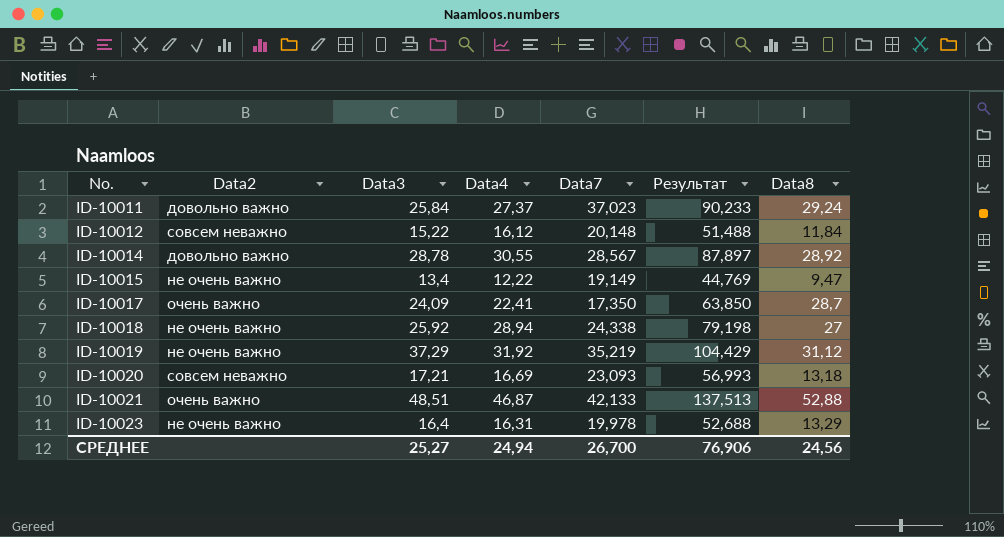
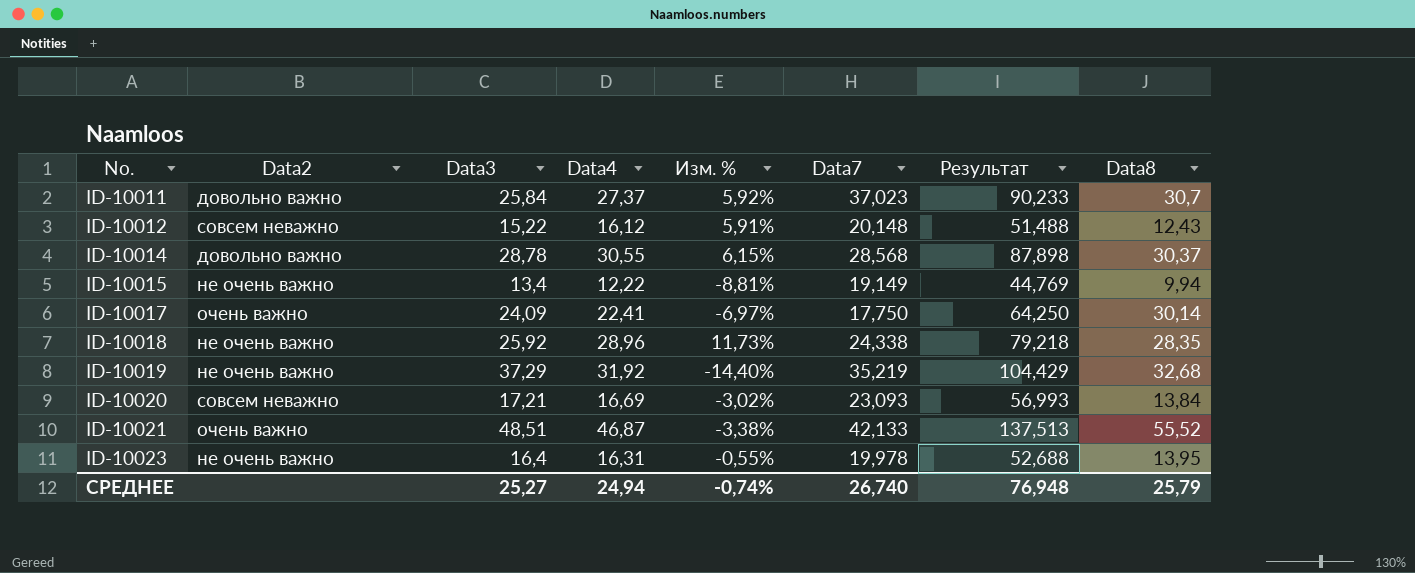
column Изм. % | formula: none -> ([Data4] - [Data3]) / [Data3]
ID-10011 | Data8: 29,24 -> 30,7
ID-10012 | Data8: 11,84 -> 12,43
ID-10014 | Data7: 28,567 -> 28,568
ID-10014 | Результат: 87,897 -> 87,898
ID-10014 | Data8: 28,92 -> 30,37
ID-10015 | Data8: 9,47 -> 9,94
ID-10017 | Data7: 17,350 -> 17,750
ID-10017 | Результат: 63,850 -> 64,250
ID-10017 | Data8: 28,7 -> 30,14
ID-10018 | Data4: 28,94 -> 28,96
ID-10018 | Результат: 79,198 -> 79,218
ID-10018 | Data8: 27 -> 28,35
ID-10019 | Data8: 31,12 -> 32,68
ID-10020 | Data8: 13,18 -> 13,84
ID-10021 | Data8: 52,88 -> 55,52
ID-10023 | Data8: 13,29 -> 13,95
СРЕДНЕЕ | Data7: 26,700 -> 26,740
СРЕДНЕЕ | Результат: 76,906 -> 76,948
СРЕДНЕЕ | Data8: 24,56 -> 25,79

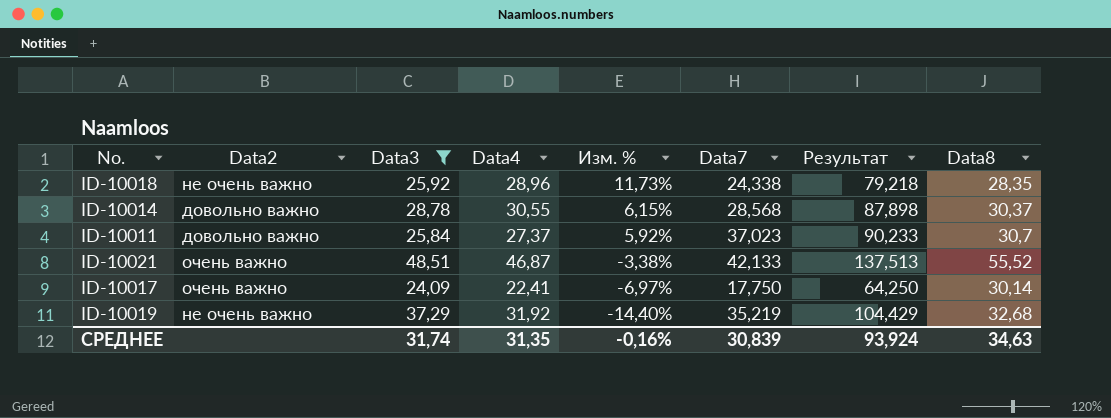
filter: none -> Data3 >= 24,09
row order: No. ascending -> Изм. % descending
СРЕДНЕЕ | Data3: 25,27 -> 31,74
СРЕДНЕЕ | Data4: 24,94 -> 31,35
СРЕДНЕЕ | Изм. %: -0,74% -> -0,16%
СРЕДНЕЕ | Data7: 26,740 -> 30,839
СРЕДНЕЕ | Результат: 76,948 -> 93,924
СРЕДНЕЕ | Data8: 25,79 -> 34,63

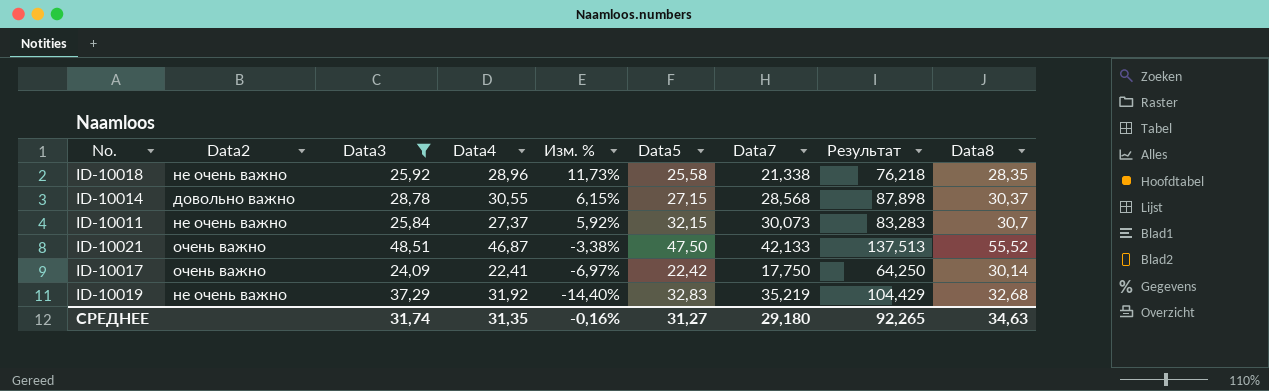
column Data5 | position: none -> 6
ID-10018 | Data7: 24,338 -> 21,338
ID-10018 | Результат: 79,218 -> 76,218
ID-10011 | Data2: довольно важно -> не очень важно
ID-10011 | Data7: 37,023 -> 30,073
ID-10011 | Результат: 90,233 -> 83,283
СРЕДНЕЕ | Data7: 30,839 -> 29,180
СРЕДНЕЕ | Результат: 93,924 -> 92,265

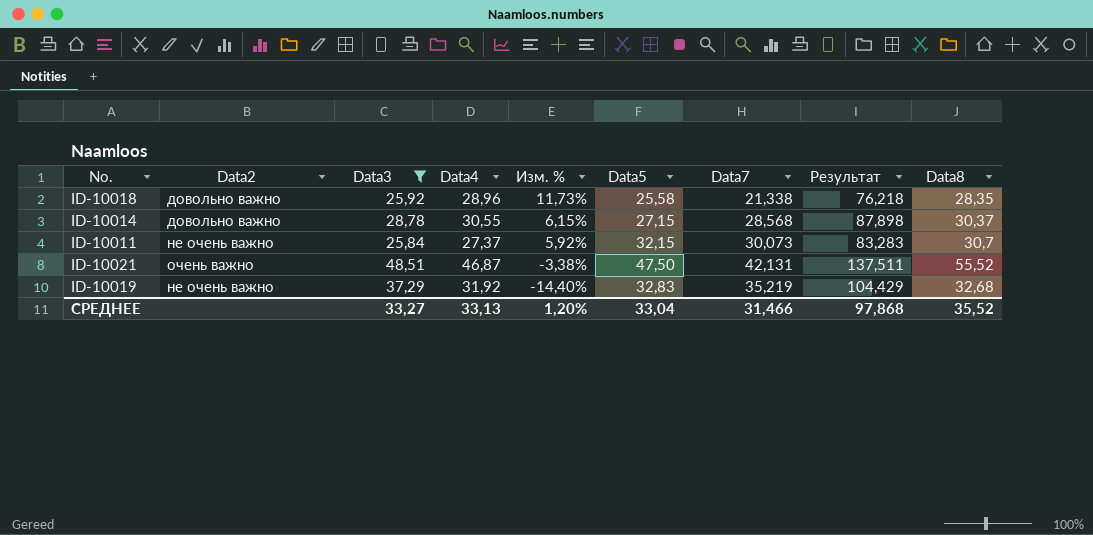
row ID-10017: очень важно | 24,09 | 22,41 | -6,97% | 22,42 | 17,750 | 64,250 | 30,14 -> none
ID-10018 | Data2: не очень важно -> довольно важно
ID-10021 | Data7: 42,133 -> 42,131
ID-10021 | Результат: 137,513 -> 137,511
СРЕДНЕЕ | Data3: 31,74 -> 33,27
СРЕДНЕЕ | Data4: 31,35 -> 33,13
СРЕДНЕЕ | Изм. %: -0,16% -> 1,20%
СРЕДНЕЕ | Data5: 31,27 -> 33,04
СРЕДНЕЕ | Data7: 29,180 -> 31,466
СРЕДНЕЕ | Результат: 92,265 -> 97,868
СРЕДНЕЕ | Data8: 34,63 -> 35,52

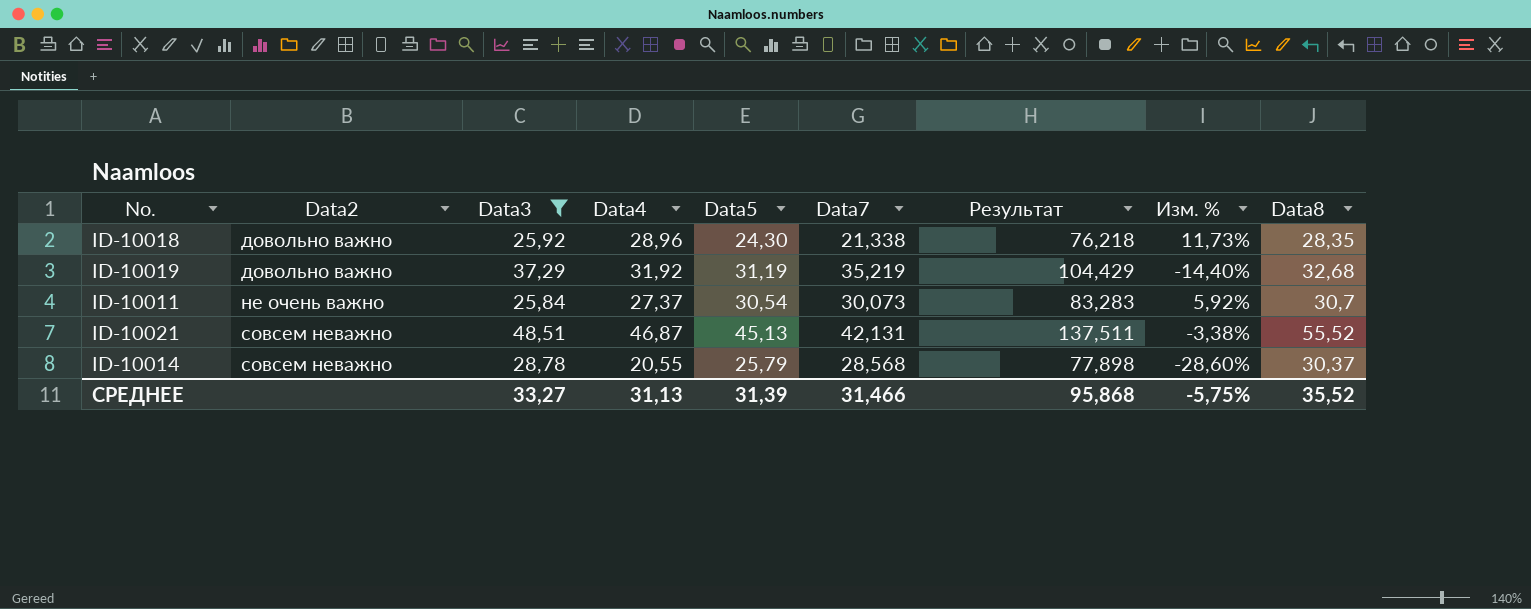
row order: Изм. % descending -> Data2 ascending
column Изм. % | position: 5 -> 8
ID-10018 | Data5: 25,58 -> 24,30
ID-10019 | Data2: не очень важно -> довольно важно
ID-10019 | Data5: 32,83 -> 31,19
ID-10011 | Data5: 32,15 -> 30,54
ID-10021 | Data2: очень важно -> совсем неважно
ID-10021 | Data5: 47,50 -> 45,13
ID-10014 | Data2: довольно важно -> совсем неважно
ID-10014 | Data4: 30,55 -> 20,55
ID-10014 | Data5: 27,15 -> 25,79
ID-10014 | Результат: 87,898 -> 77,898
ID-10014 | Изм. %: 6,15% -> -28,60%
СРЕДНЕЕ | Data4: 33,13 -> 31,13
СРЕДНЕЕ | Data5: 33,04 -> 31,39
СРЕДНЕЕ | Результат: 97,868 -> 95,868
СРЕДНЕЕ | Изм. %: 1,20% -> -5,75%

